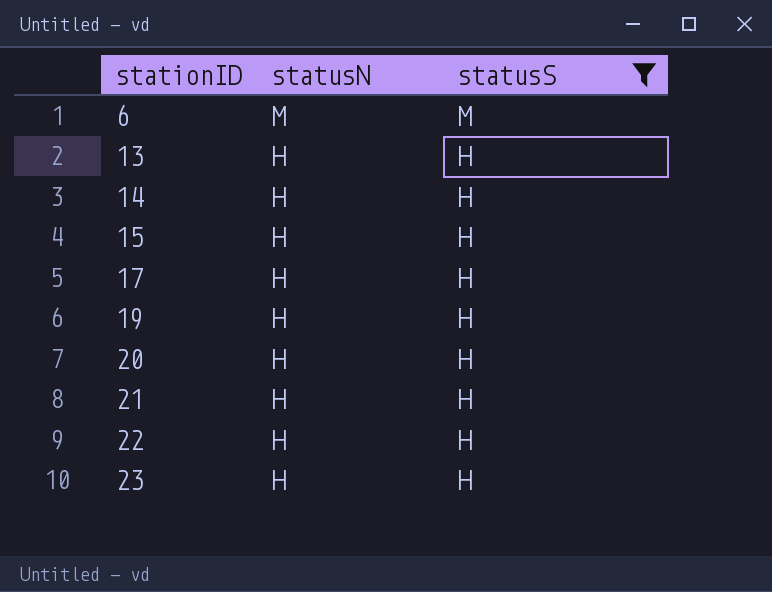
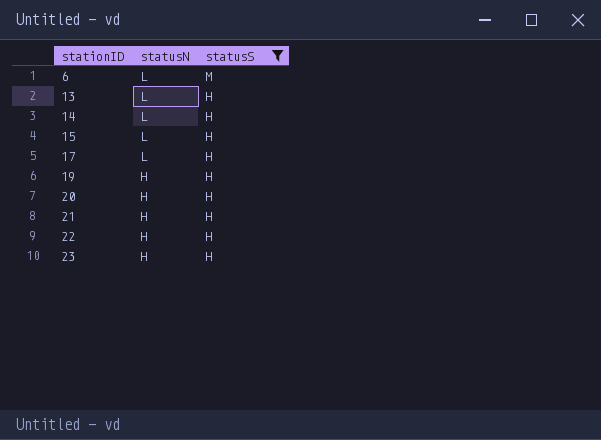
6 | statusN: M -> L
13 | statusN: H -> L
14 | statusN: H -> L
15 | statusN: H -> L
17 | statusN: H -> L

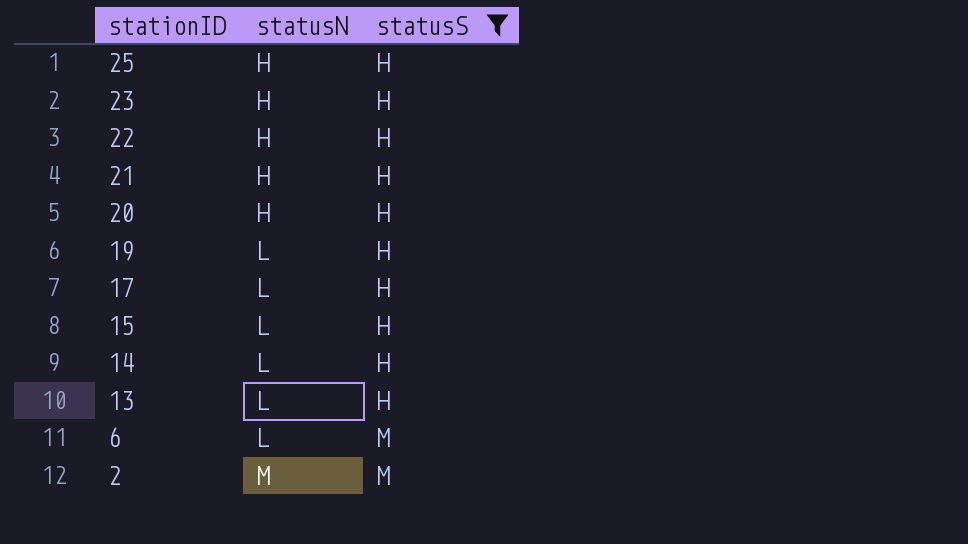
row order: stationID ascending -> stationID descending
row 25: none -> H | H
19 | statusN: H -> L
row 2: none -> M | M

